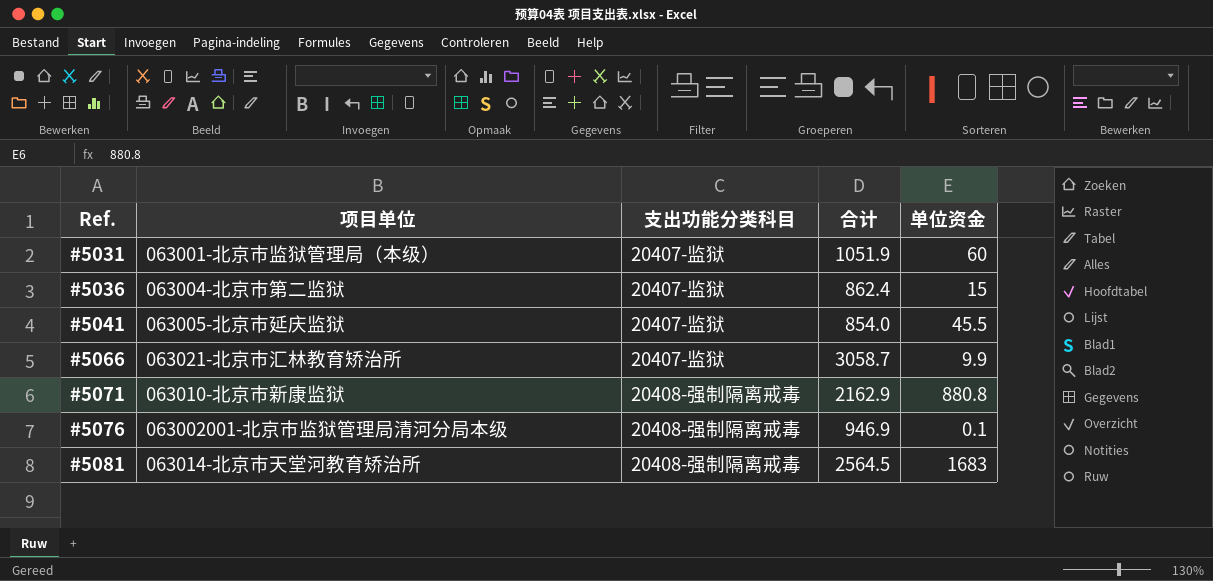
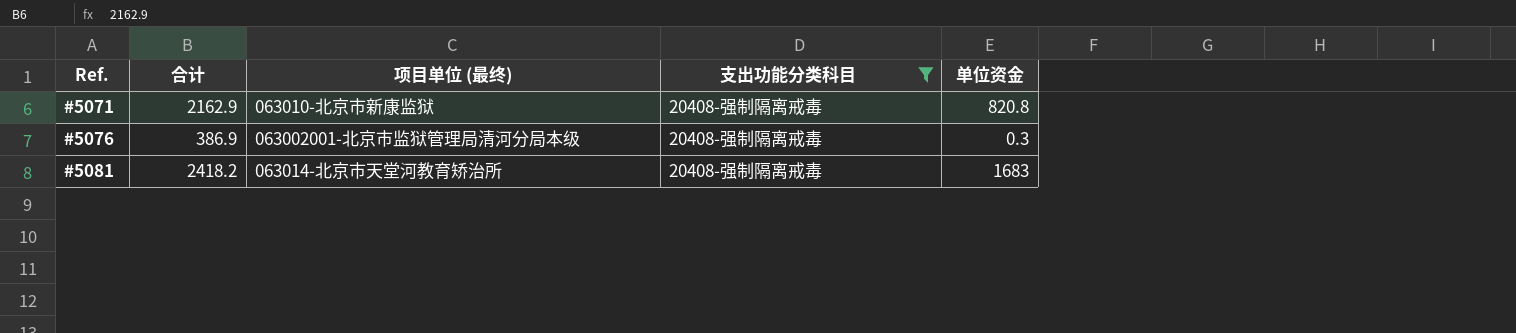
filter: none -> 支出功能分类科目 = 20408-强制隔离戒毒
column 合计 | position: 4 -> 2
column name: 项目单位 -> 项目单位 (最终)
#5071 | 单位资金: 880.8 -> 820.8
#5076 | 合计: 946.9 -> 386.9
#5076 | 单位资金: 0.1 -> 0.3
#5081 | 合计: 2564.5 -> 2418.2

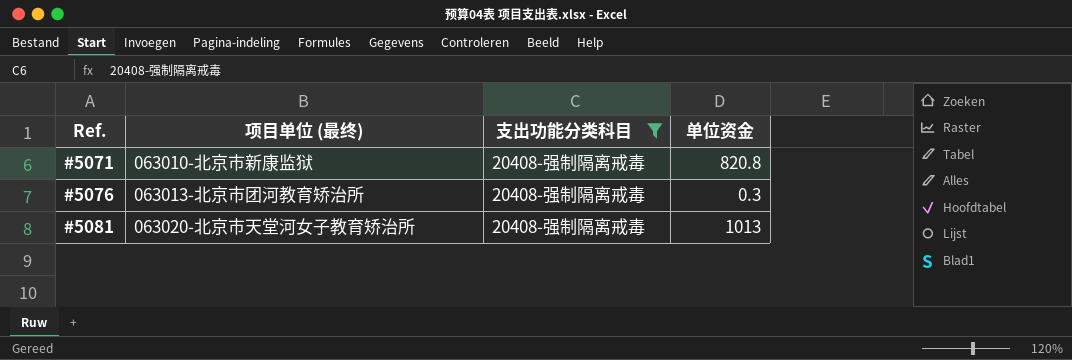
column 合计 | position: 2 -> none
#5076 | 项目单位 (最终): 063002001-北京市监狱管理局清河分局本级 -> 063013-北京市团河教育矫治所
#5081 | 项目单位 (最终): 063014-北京市天堂河教育矫治所 -> 063020-北京市天堂河女子教育矫治所
#5081 | 单位资金: 1683 -> 1013

